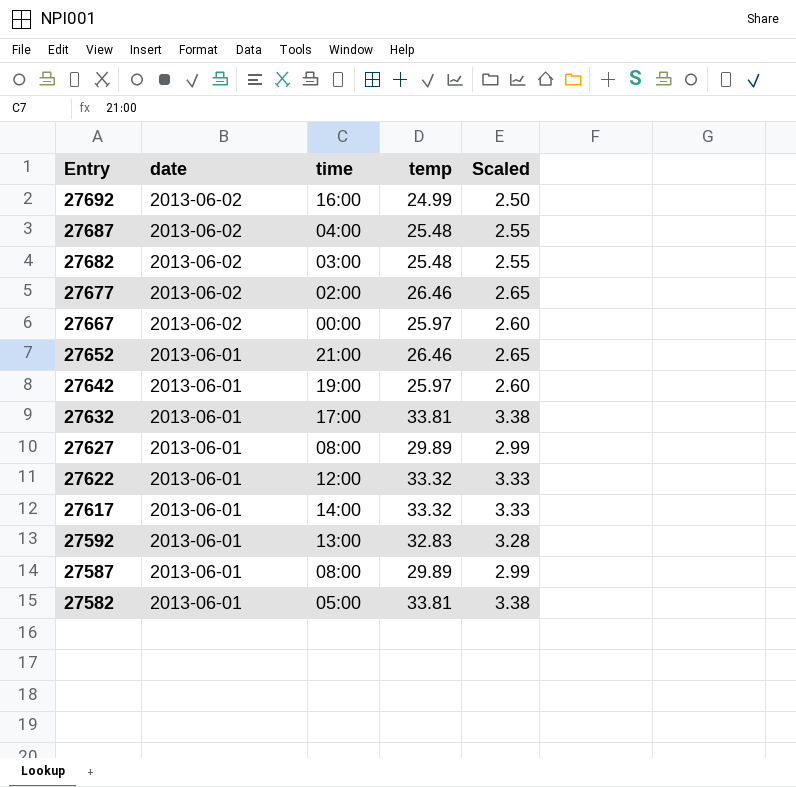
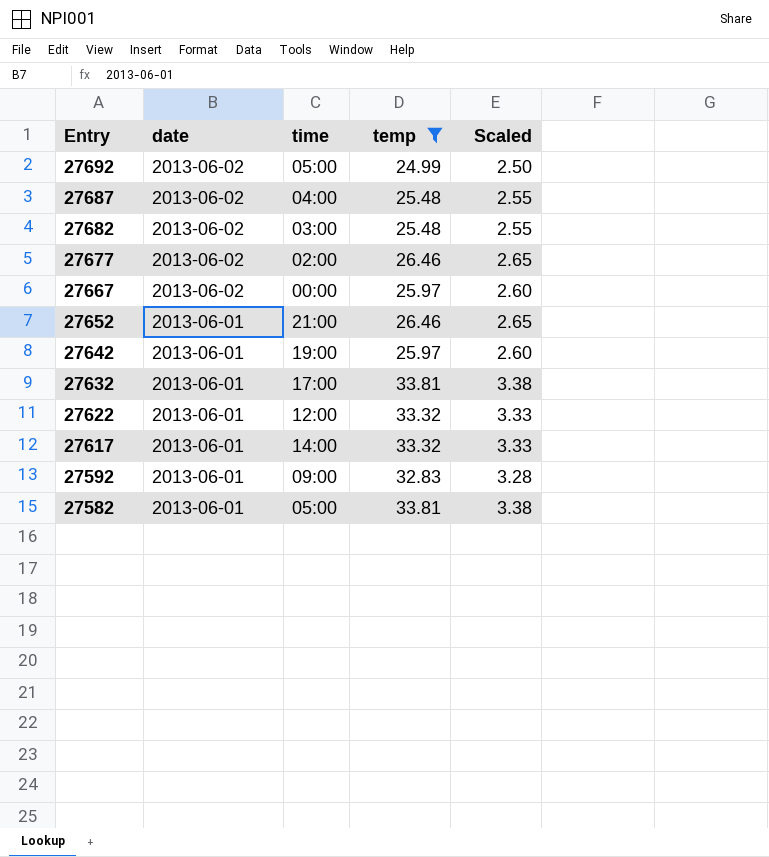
filter: none -> temp != 29.89
27692 | time: 16:00 -> 05:00
27592 | time: 13:00 -> 09:00

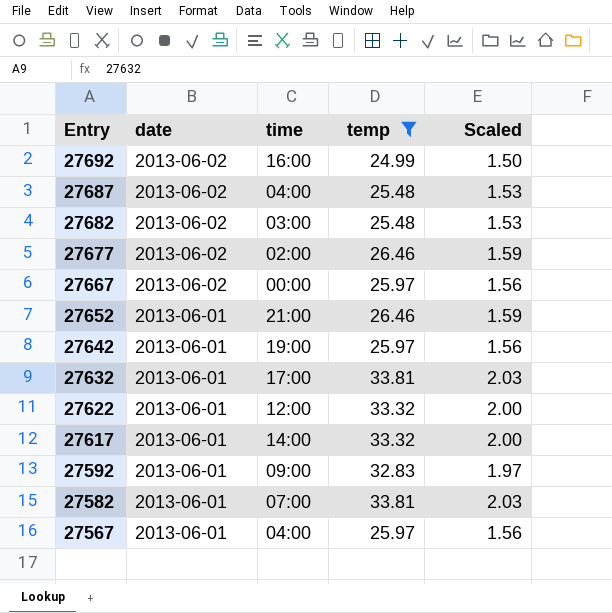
column Scaled | formula: [temp] * 0.1 -> [temp] * 0.06
27692 | time: 05:00 -> 16:00
27582 | time: 05:00 -> 07:00
row 27567: none -> 2013-06-01 | 04:00 | 25.97 | 1.56

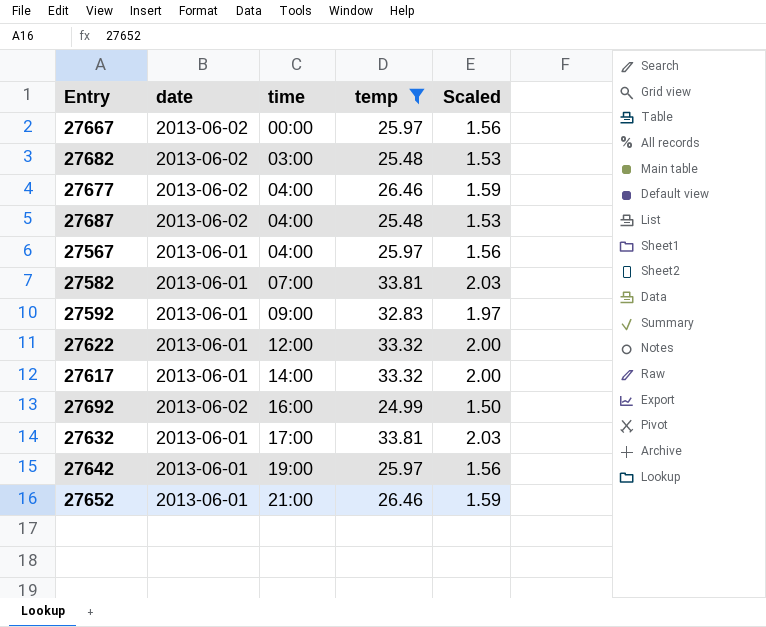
row order: Entry descending -> time ascending
27677 | time: 02:00 -> 04:00

